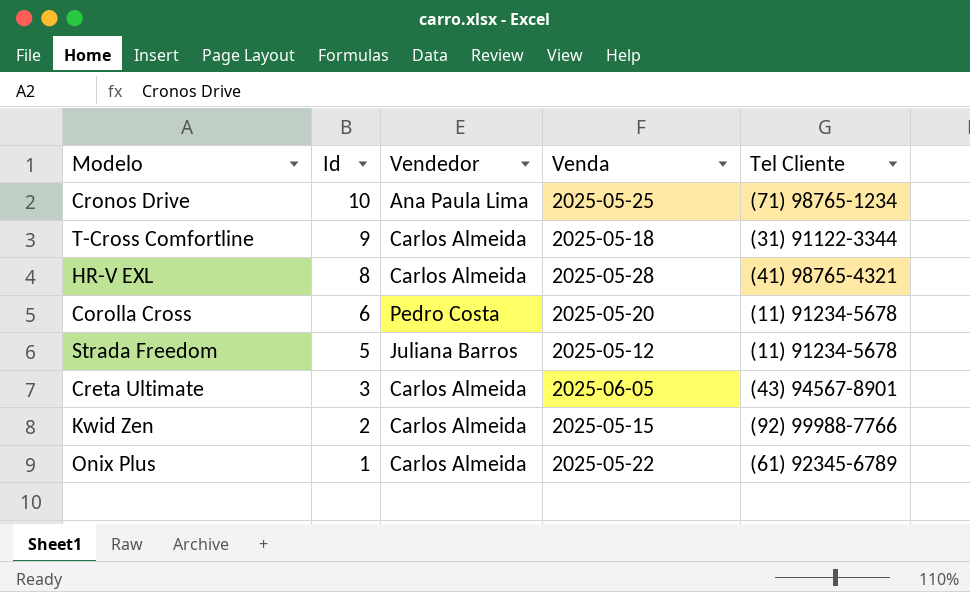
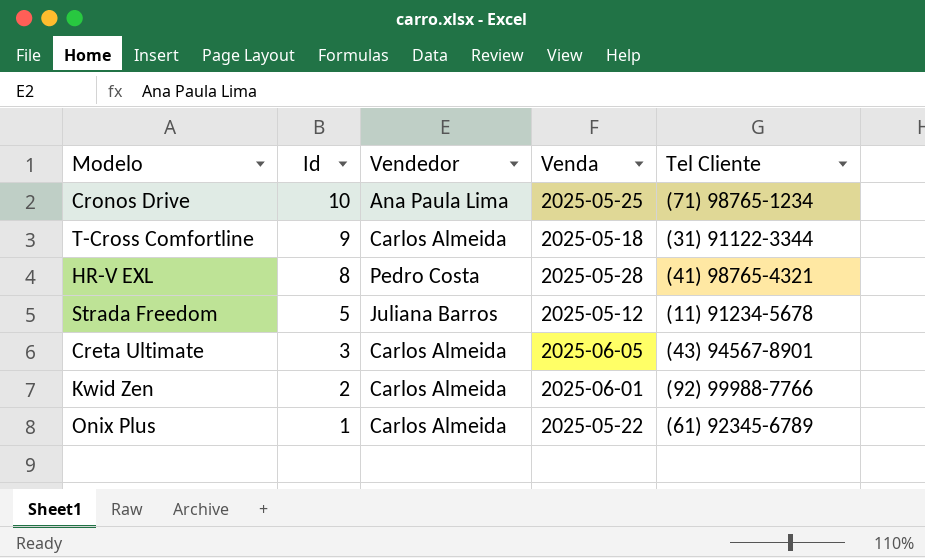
row Corolla Cross: 6 | Pedro Costa | 2025-05-20 | (11) 91234-5678 -> none
HR-V EXL | Vendedor: Carlos Almeida -> Pedro Costa
Kwid Zen | Venda: 2025-05-15 -> 2025-06-01

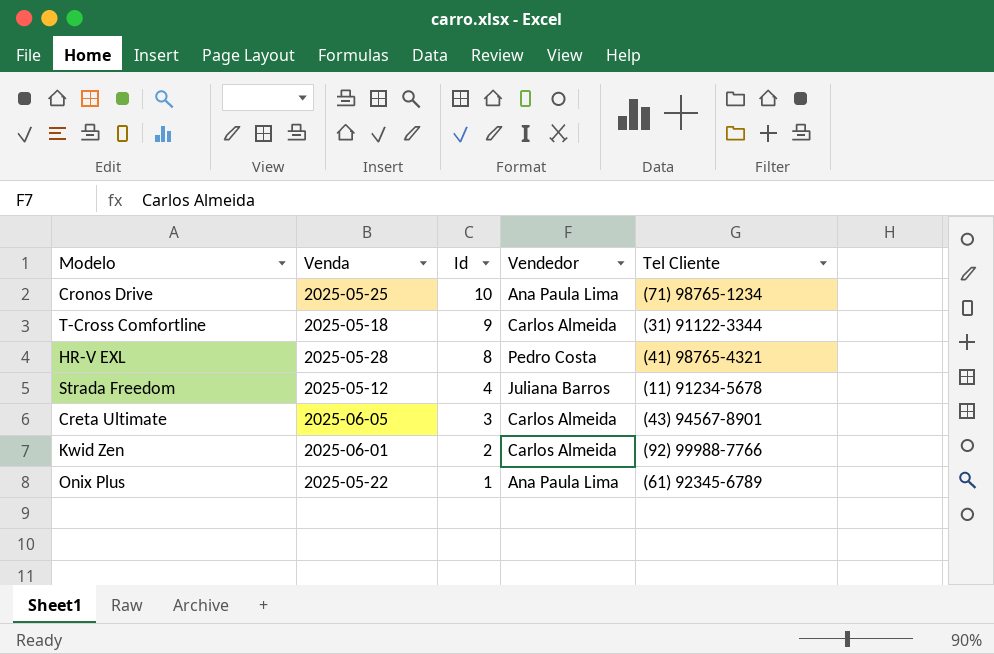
column Venda | position: 4 -> 2
Strada Freedom | Id: 5 -> 4
Onix Plus | Vendedor: Carlos Almeida -> Ana Paula Lima

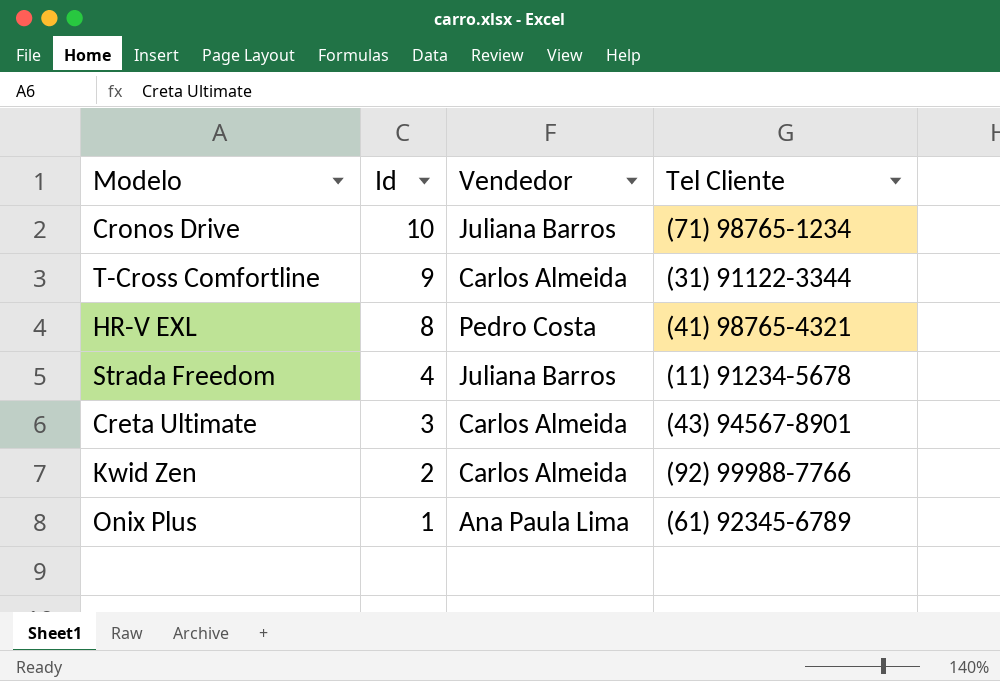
column Venda | position: 2 -> none
Cronos Drive | Vendedor: Ana Paula Lima -> Juliana Barros

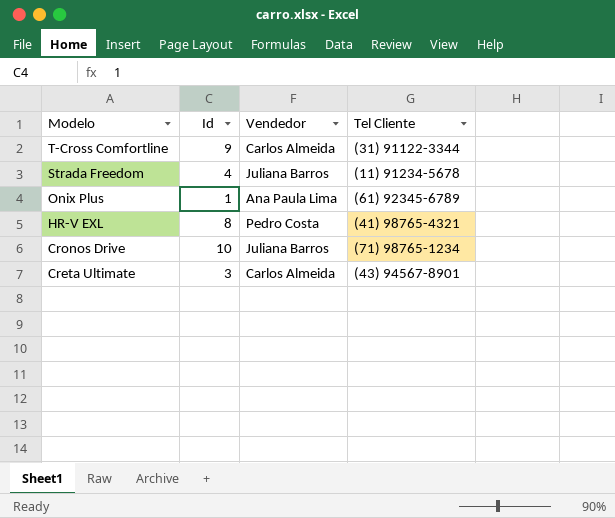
row order: Id descending -> Modelo descending
row Kwid Zen: 2 | Carlos Almeida | (92) 99988-7766 -> none

